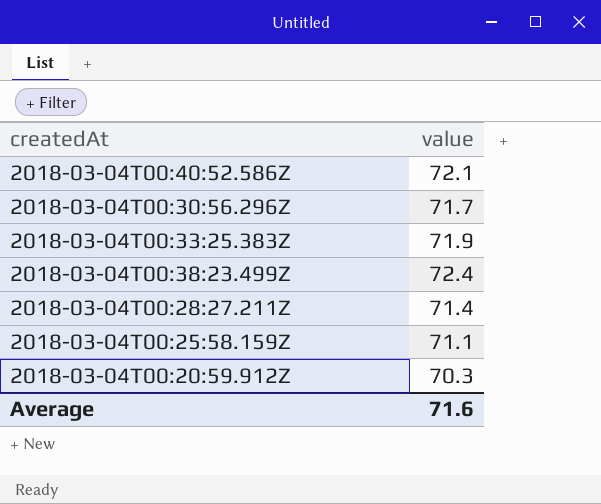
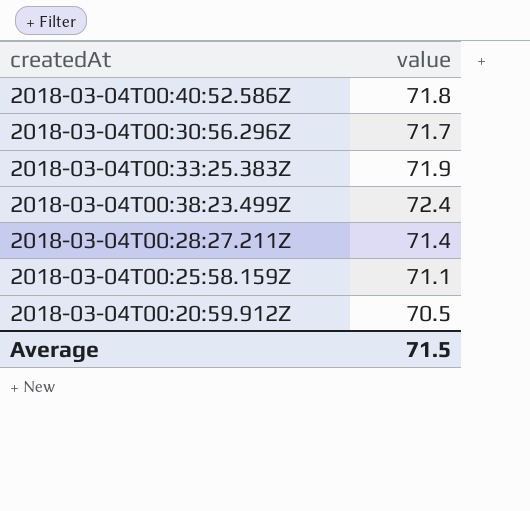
2018-03-04T00:40:52.586Z | value: 72.1 -> 71.8
2018-03-04T00:20:59.912Z | value: 70.3 -> 70.5
Average | value: 71.6 -> 71.5

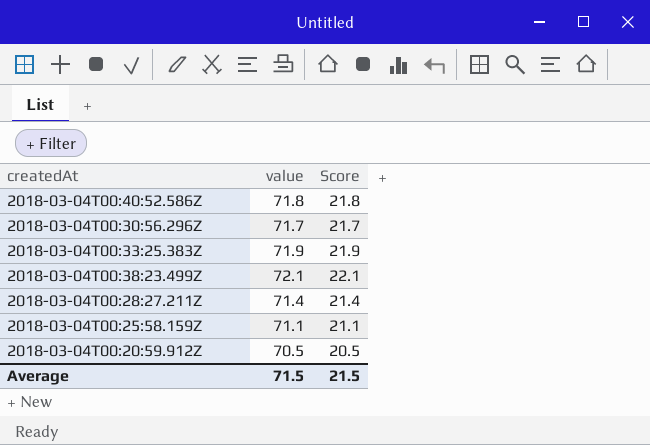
column Score | formula: none -> [value] - 50
2018-03-04T00:38:23.499Z | value: 72.4 -> 72.1

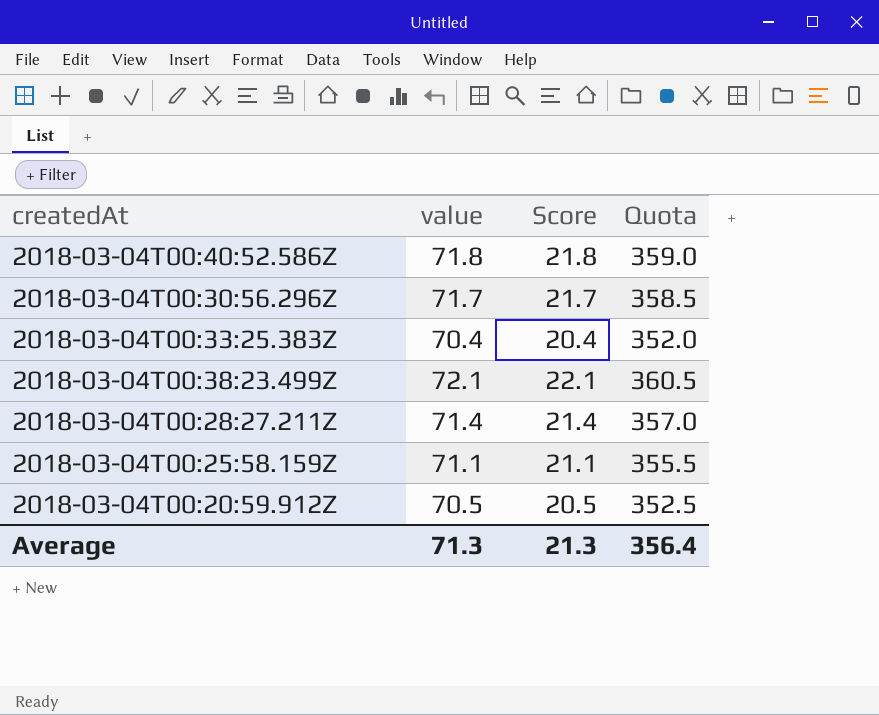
column Quota | formula: none -> [value] * 5
2018-03-04T00:33:25.383Z | value: 71.9 -> 70.4
2018-03-04T00:33:25.383Z | Score: 21.9 -> 20.4
Average | value: 71.5 -> 71.3
Average | Score: 21.5 -> 21.3

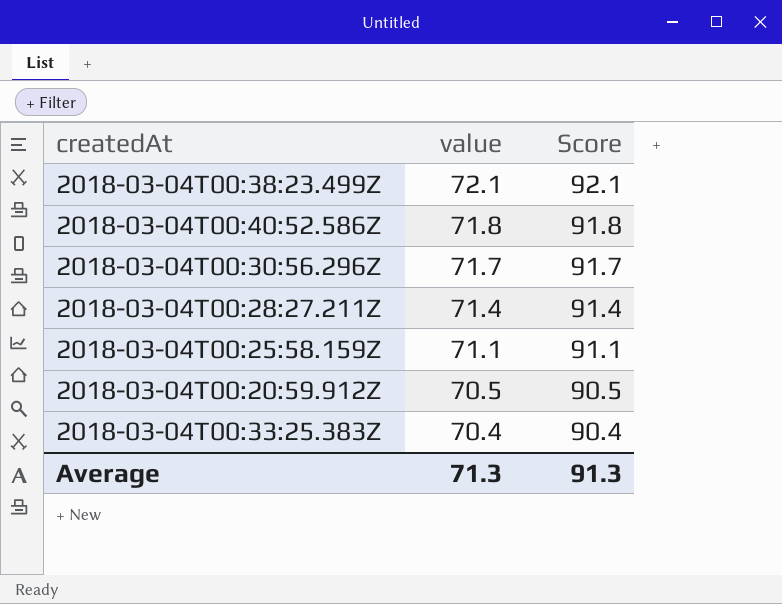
row order: none -> value descending
column Quota | formula: [value] * 5 -> none
column Score | formula: [value] - 50 -> [value] + 20
Average | Score: 21.3 -> 91.3

